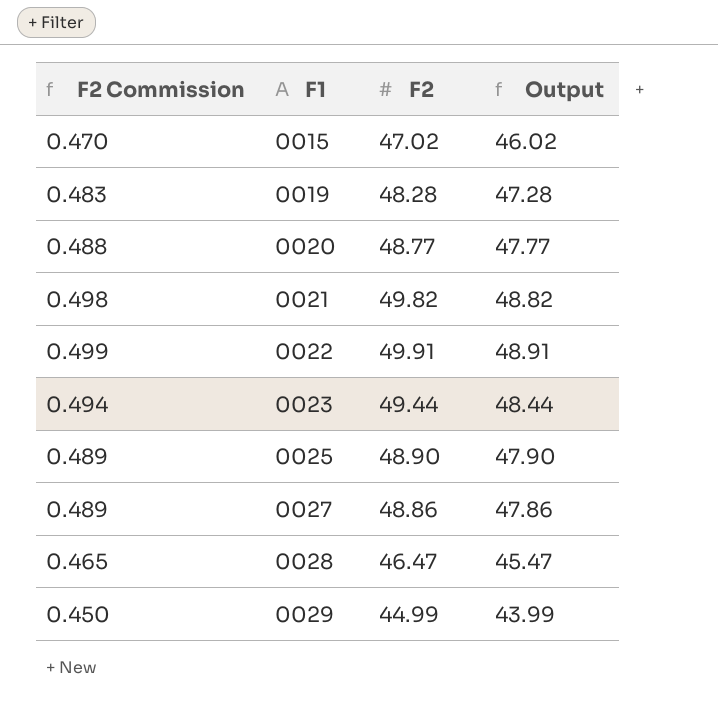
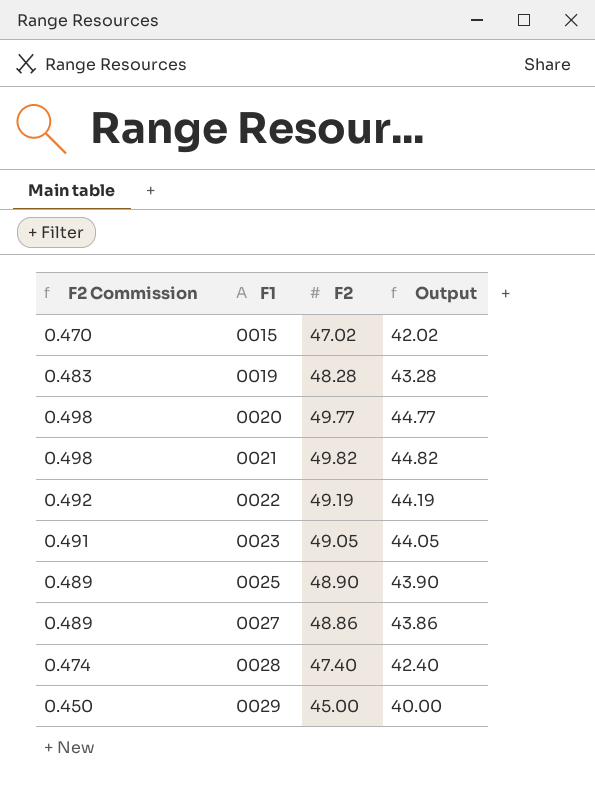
column Output | formula: [F2] - 1 -> [F2] - 5
0020 | F2 Commission: 0.488 -> 0.498
0020 | F2: 48.77 -> 49.77
0022 | F2 Commission: 0.499 -> 0.492
0022 | F2: 49.91 -> 49.19
0023 | F2 Commission: 0.494 -> 0.491
0023 | F2: 49.44 -> 49.05
0028 | F2 Commission: 0.465 -> 0.474
0028 | F2: 46.47 -> 47.40
0029 | F2: 44.99 -> 45.00

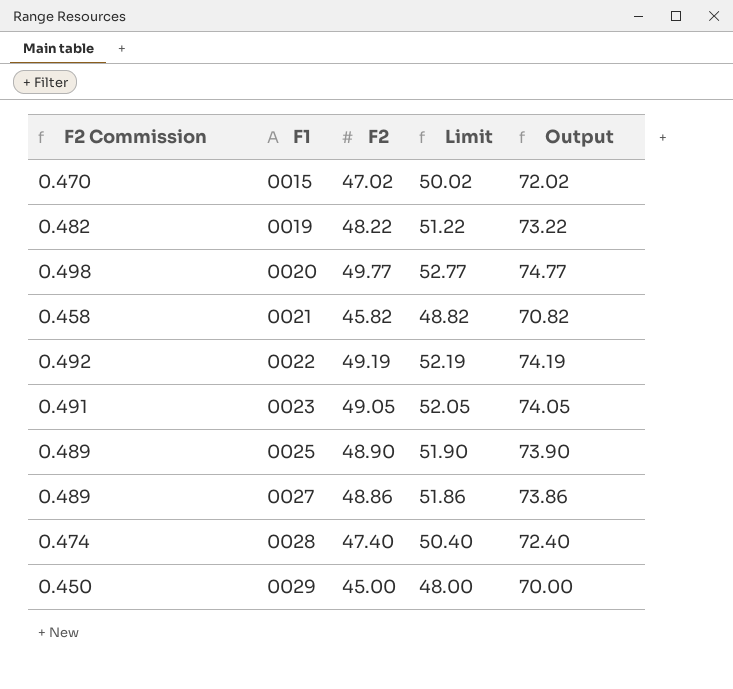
column Limit | formula: none -> [F2] + 3
column Output | formula: [F2] - 5 -> [F2] + 25
0019 | F2 Commission: 0.483 -> 0.482
0019 | F2: 48.28 -> 48.22
0021 | F2 Commission: 0.498 -> 0.458
0021 | F2: 49.82 -> 45.82

